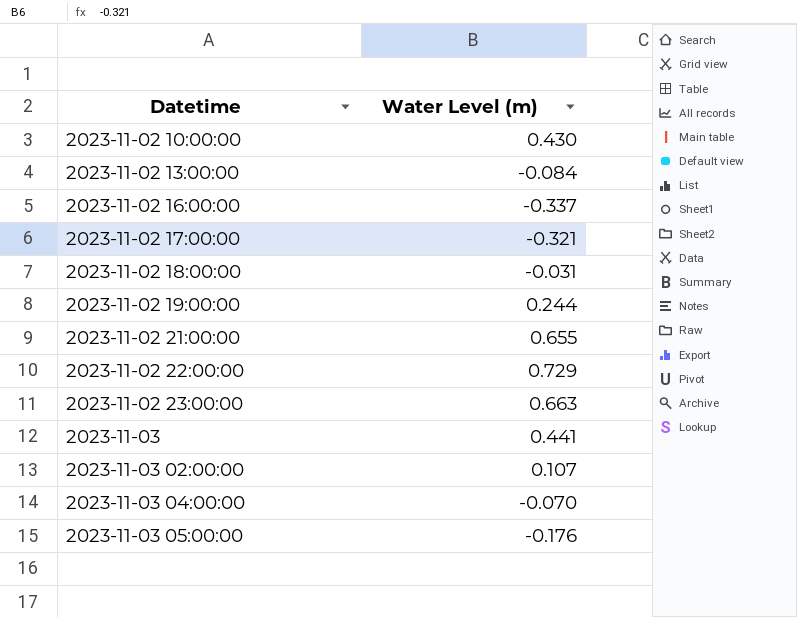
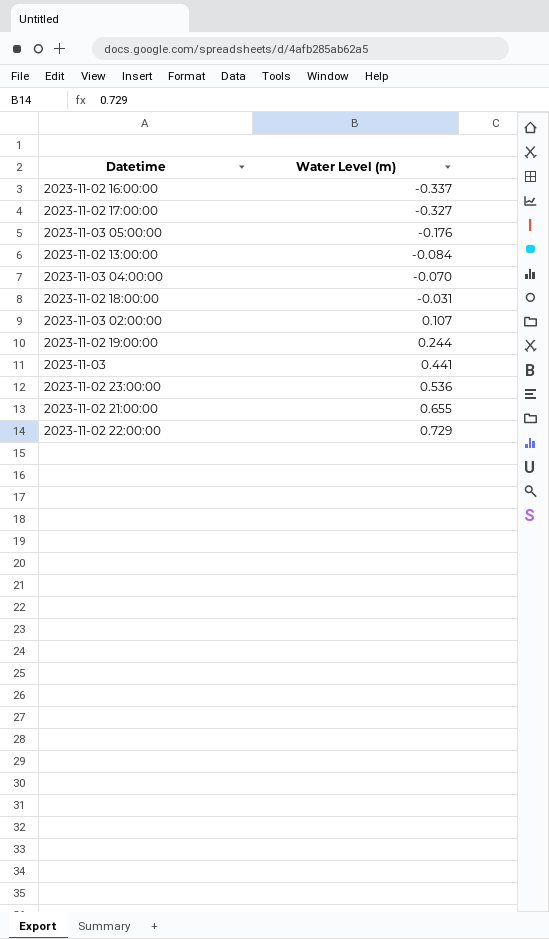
row order: Datetime ascending -> Water Level (m) ascending
row 2023-11-02 10:00:00: 0.430 -> none
2023-11-02 17:00:00 | Water Level (m): -0.321 -> -0.327
2023-11-02 23:00:00 | Water Level (m): 0.663 -> 0.536

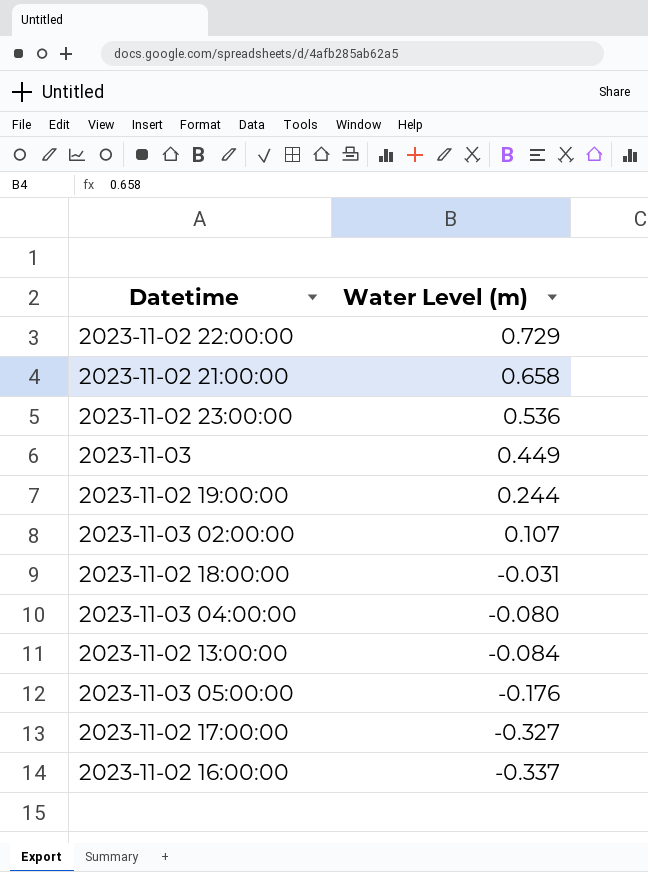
row order: Water Level (m) ascending -> Water Level (m) descending
2023-11-02 21:00:00 | Water Level (m): 0.655 -> 0.658
2023-11-03 | Water Level (m): 0.441 -> 0.449
2023-11-03 04:00:00 | Water Level (m): -0.070 -> -0.080

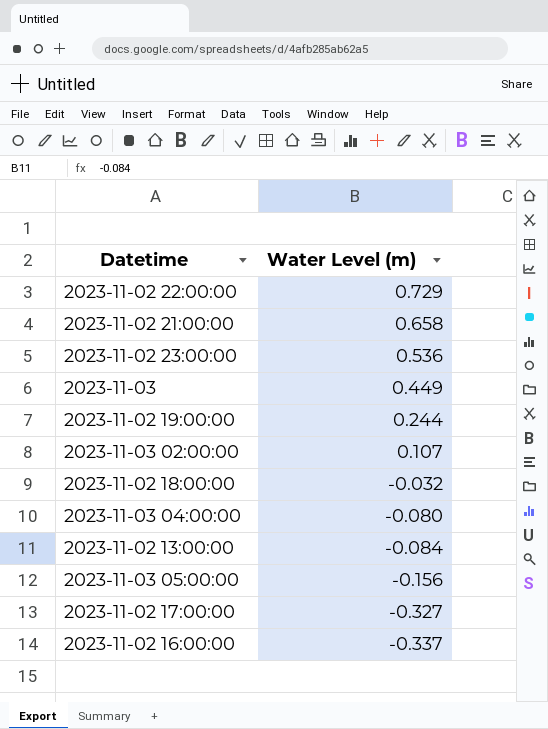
2023-11-02 18:00:00 | Water Level (m): -0.031 -> -0.032
2023-11-03 05:00:00 | Water Level (m): -0.176 -> -0.156

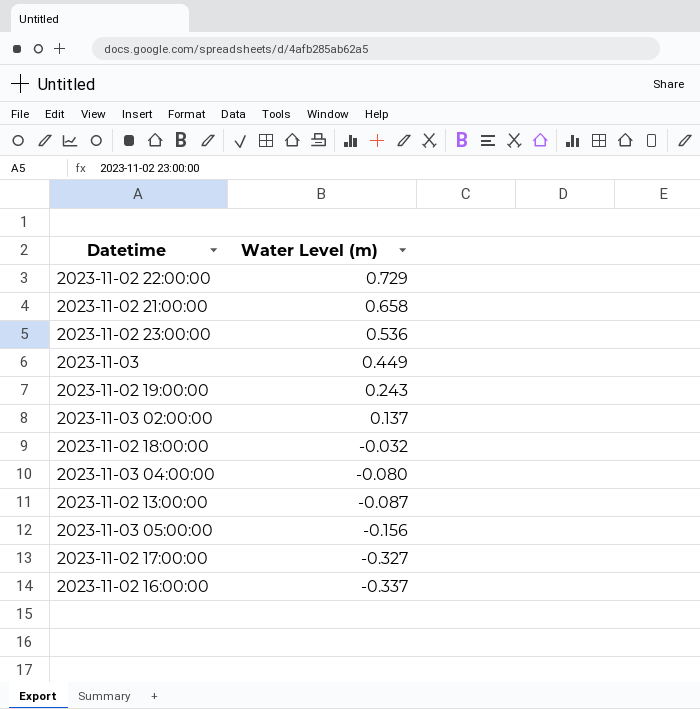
2023-11-02 19:00:00 | Water Level (m): 0.244 -> 0.243
2023-11-03 02:00:00 | Water Level (m): 0.107 -> 0.137
2023-11-02 13:00:00 | Water Level (m): -0.084 -> -0.087

